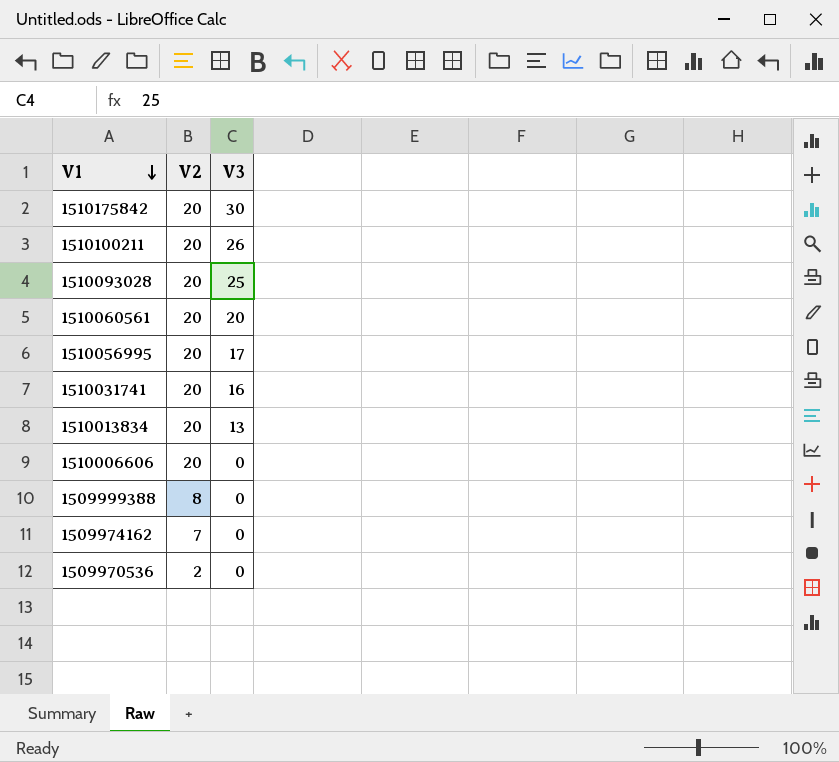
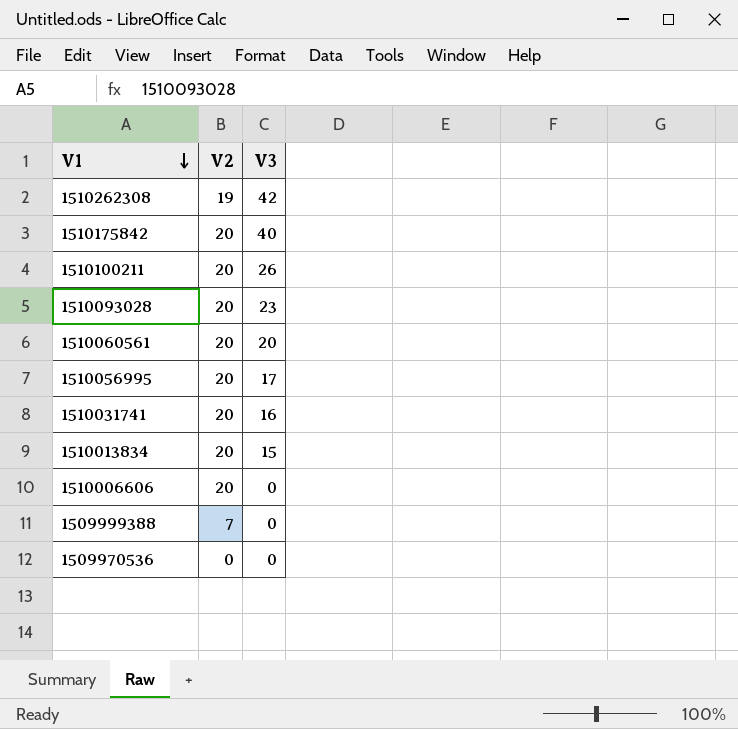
row 1509974162: 7 | 0 -> none
row 1510262308: none -> 19 | 42
1510175842 | V3: 30 -> 40
1510093028 | V3: 25 -> 23
1510013834 | V3: 13 -> 15
1509999388 | V2: 8 -> 7
1509970536 | V2: 2 -> 0

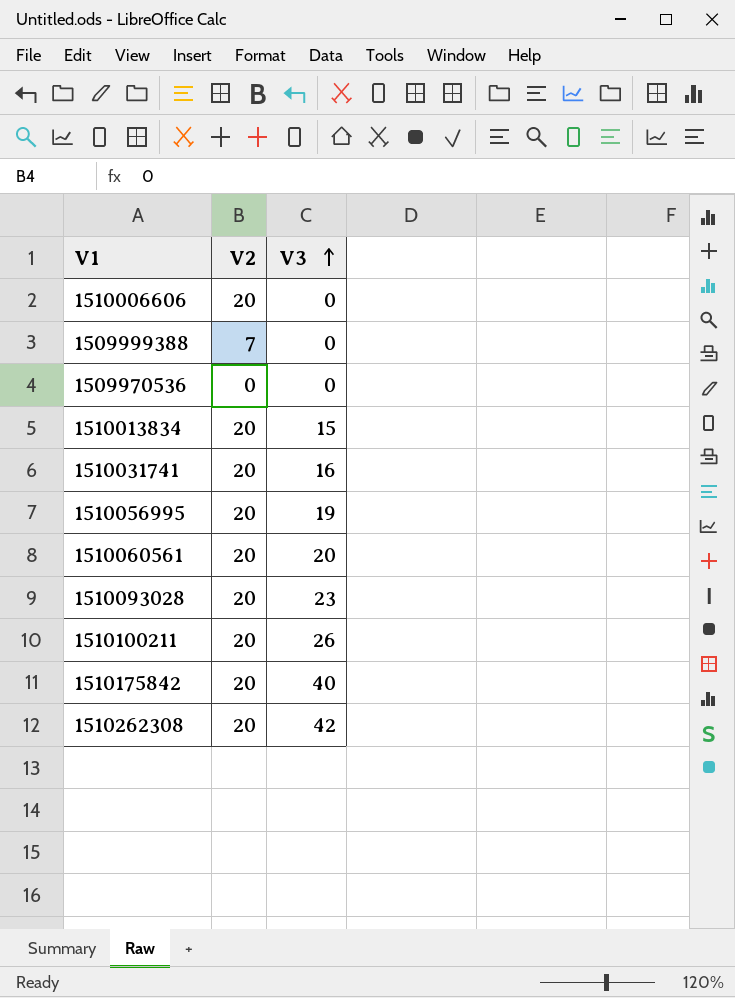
row order: V1 descending -> V3 ascending
1510056995 | V3: 17 -> 19
1510262308 | V2: 19 -> 20

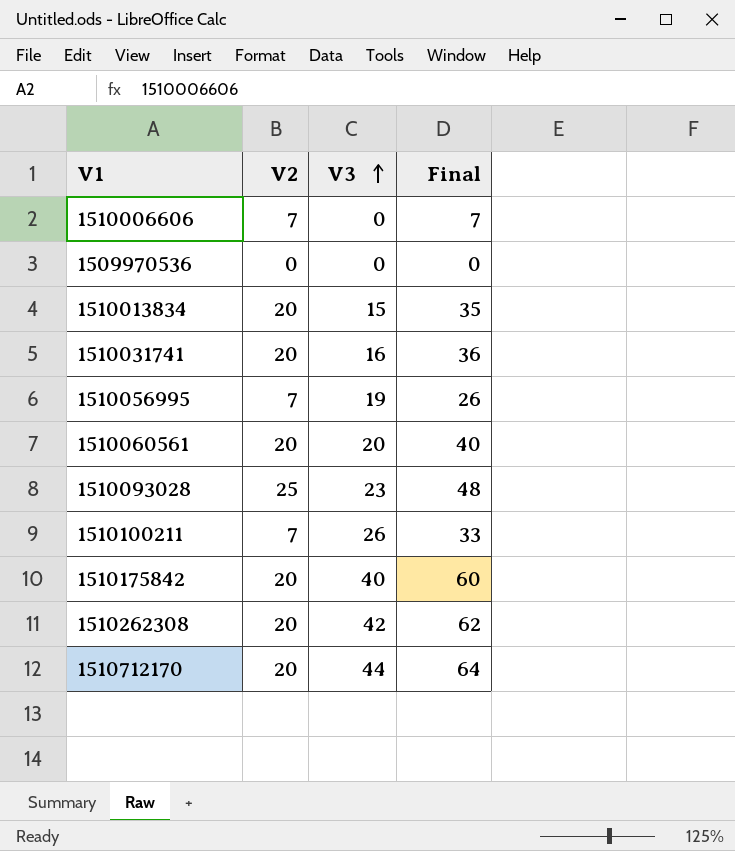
column Final | formula: none -> [V2] + [V3]
row 1509999388: 7 | 0 -> none
1510006606 | V2: 20 -> 7
1510056995 | V2: 20 -> 7
1510093028 | V2: 20 -> 25
1510100211 | V2: 20 -> 7
row 1510712170: none -> 20 | 44 | 64

